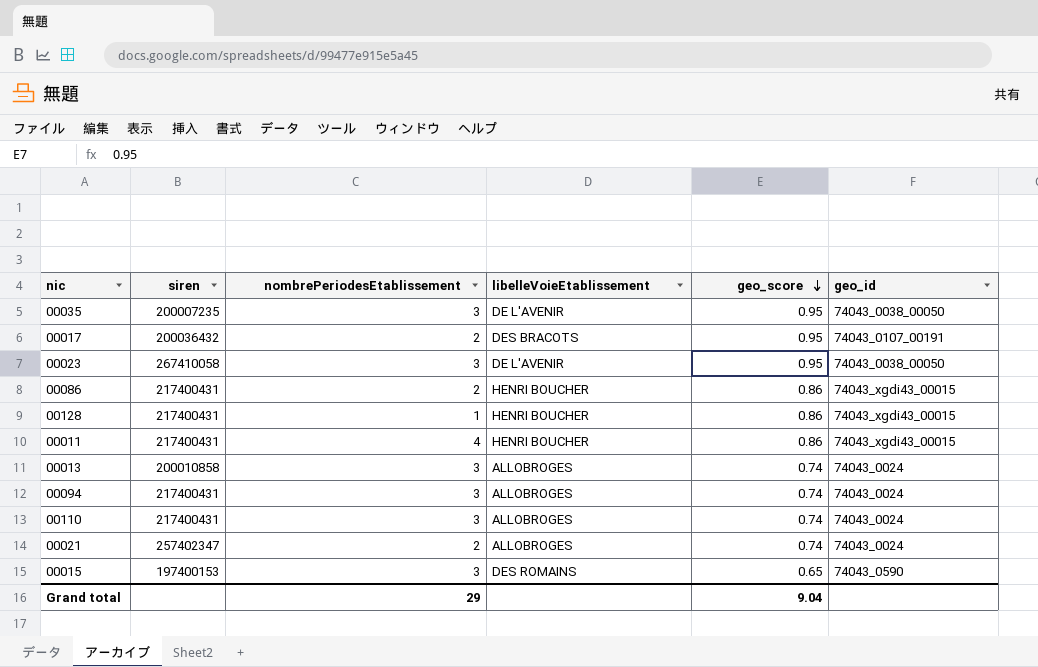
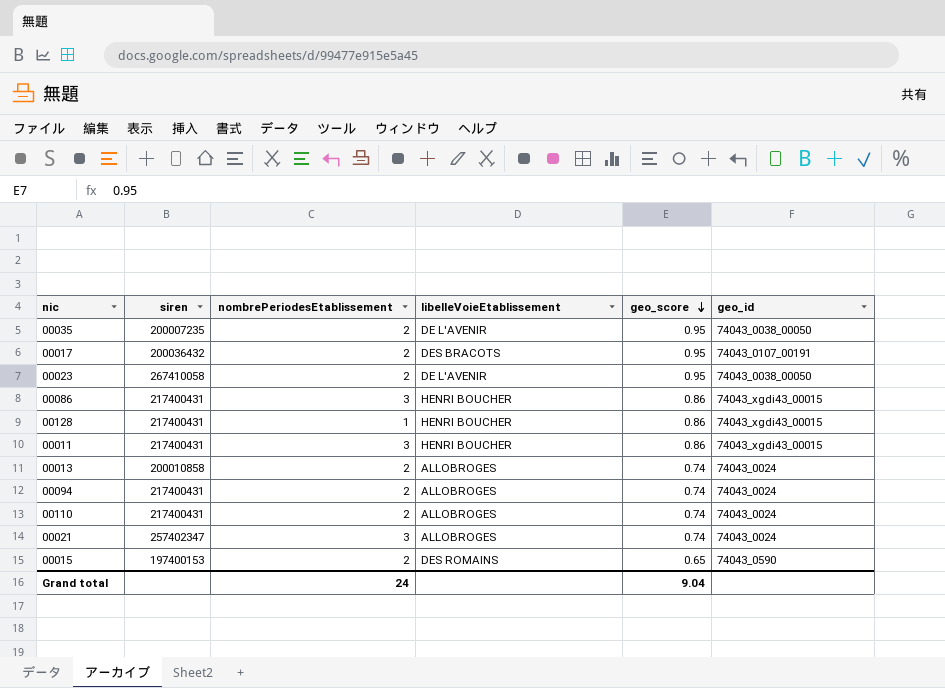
00035 | nombrePeriodesEtablissement: 3 -> 2
00023 | nombrePeriodesEtablissement: 3 -> 2
00086 | nombrePeriodesEtablissement: 2 -> 3
00011 | nombrePeriodesEtablissement: 4 -> 3
00013 | nombrePeriodesEtablissement: 3 -> 2
00094 | nombrePeriodesEtablissement: 3 -> 2
00110 | nombrePeriodesEtablissement: 3 -> 2
00021 | nombrePeriodesEtablissement: 2 -> 3
00015 | nombrePeriodesEtablissement: 3 -> 2
Grand total | nombrePeriodesEtablissement: 29 -> 24

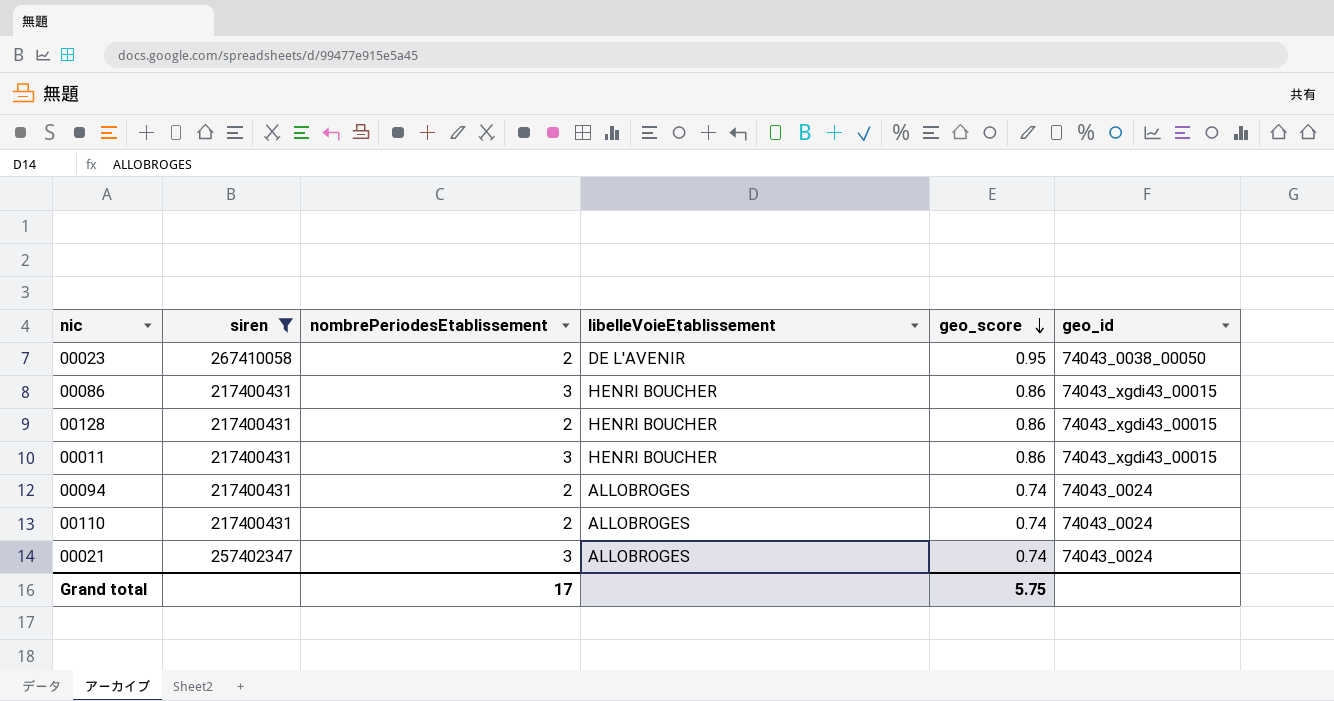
filter: none -> siren >= 217400431
00128 | nombrePeriodesEtablissement: 1 -> 2
Grand total | nombrePeriodesEtablissement: 24 -> 17
Grand total | geo_score: 9.04 -> 5.75

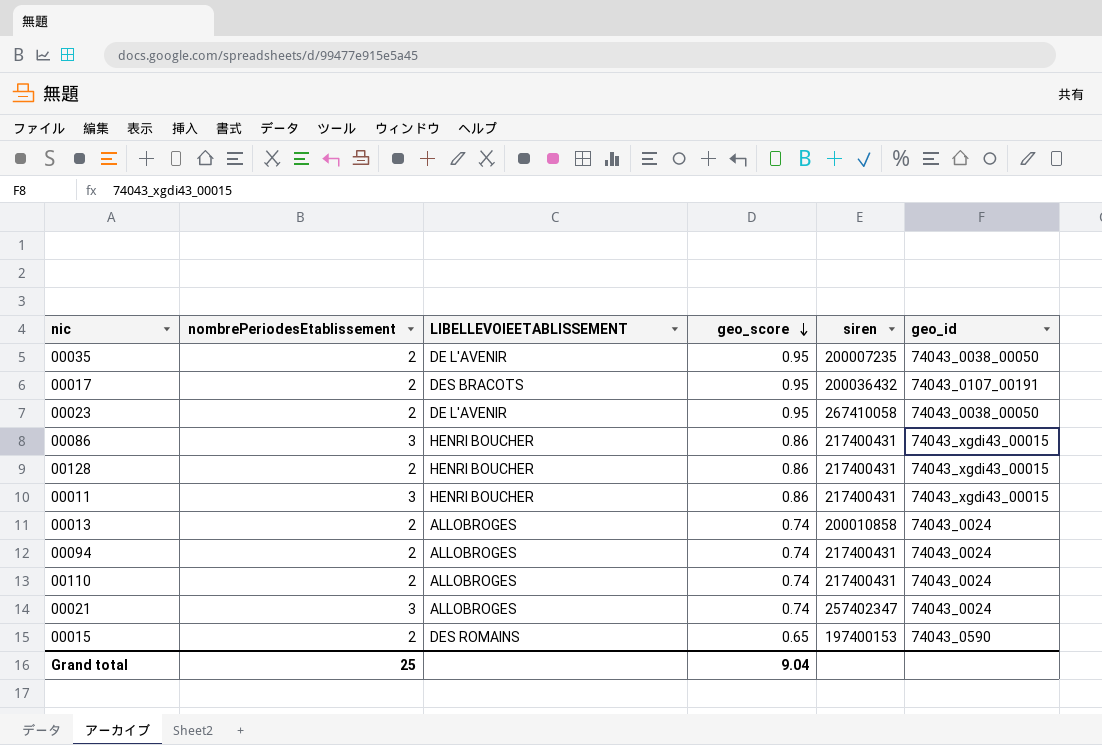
filter: siren >= 217400431 -> none
column name: libelleVoieEtablissement -> LIBELLEVOIEETABLISSEMENT
column siren | position: 2 -> 5
Grand total | nombrePeriodesEtablissement: 17 -> 25
Grand total | geo_score: 5.75 -> 9.04

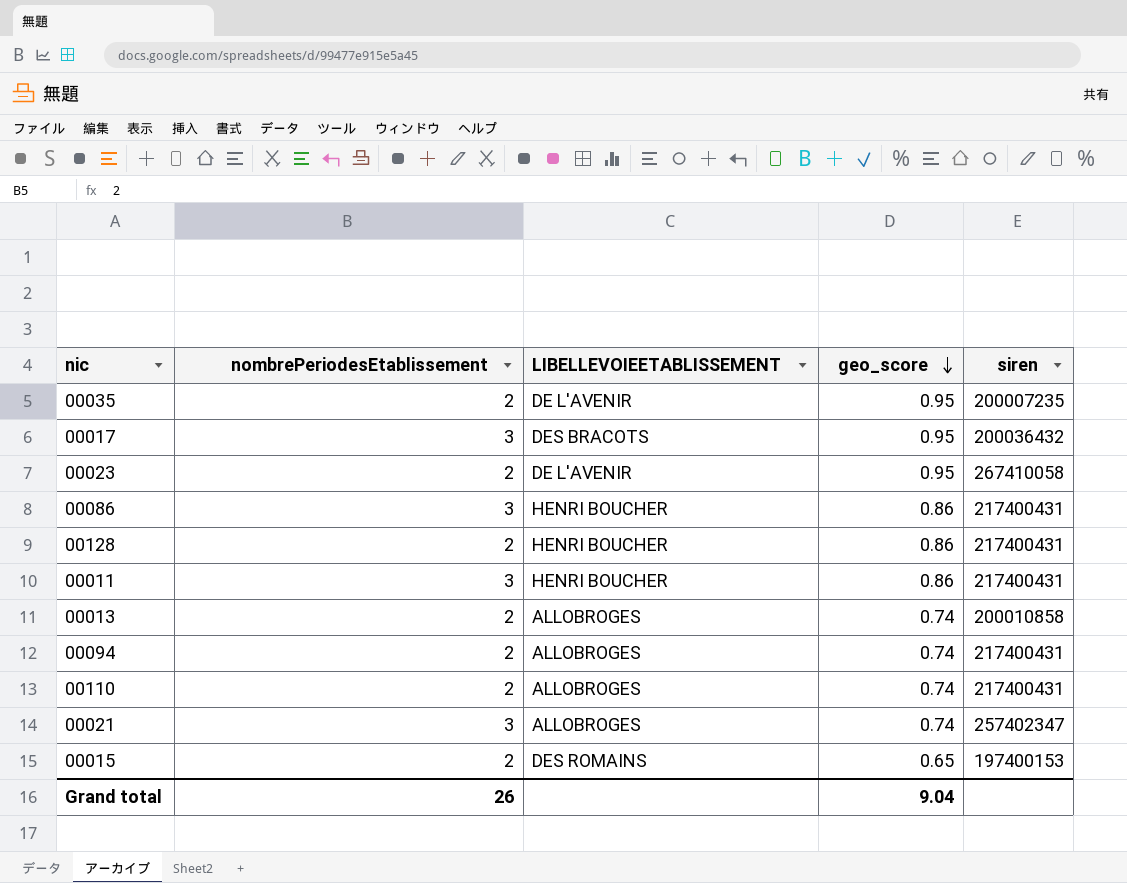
column geo_id | position: 6 -> none
00017 | nombrePeriodesEtablissement: 2 -> 3
Grand total | nombrePeriodesEtablissement: 25 -> 26

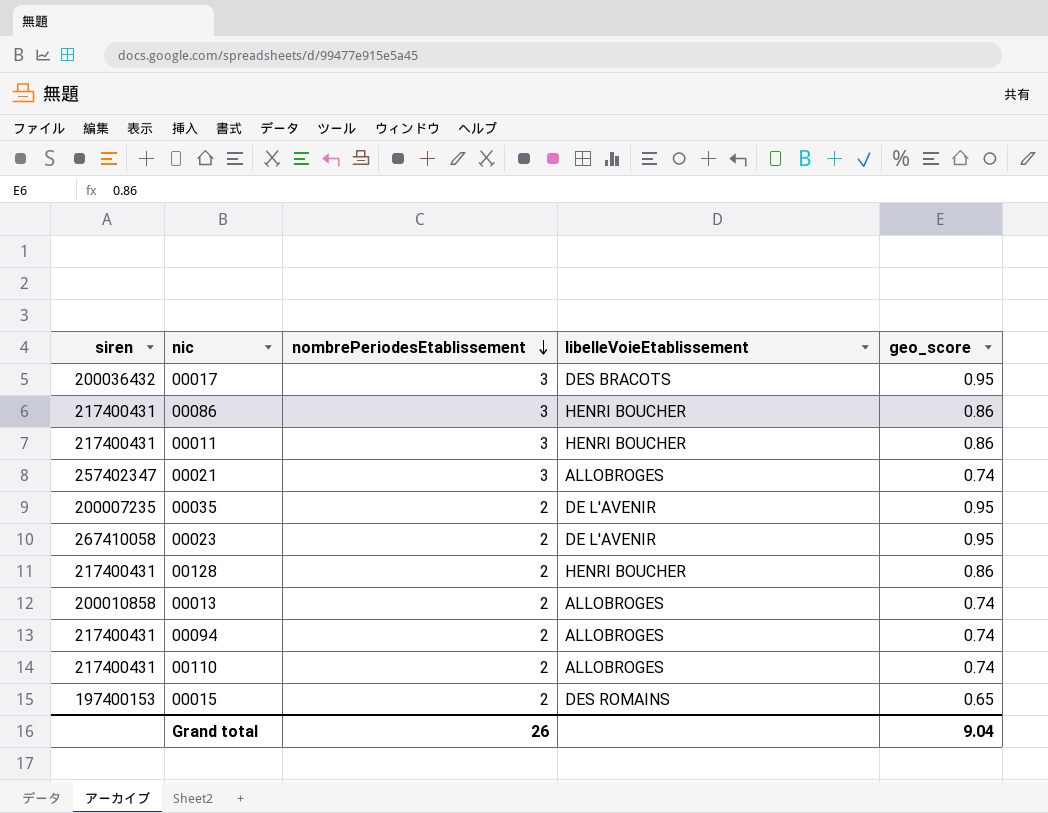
row order: geo_score descending -> nombrePeriodesEtablissement descending
column siren | position: 5 -> 1
column name: LIBELLEVOIEETABLISSEMENT -> libelleVoieEtablissement

